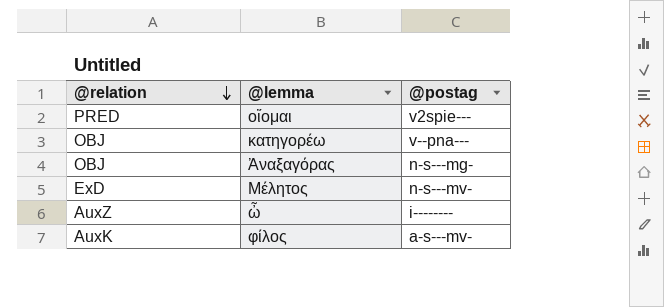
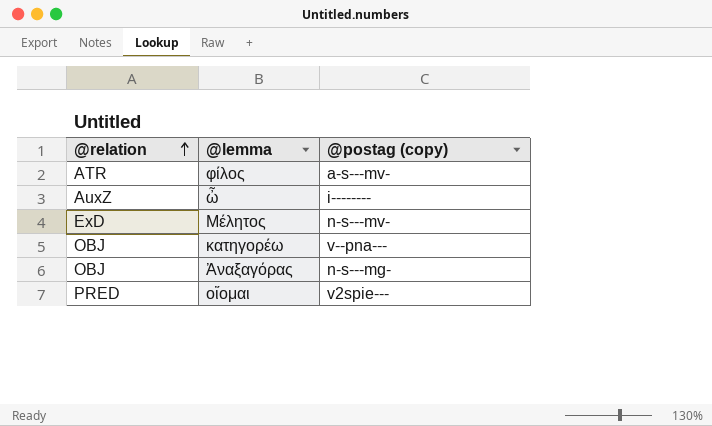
row order: @relation descending -> @relation ascending
column name: @postag -> @postag (copy)
φίλος | @relation: AuxK -> ATR

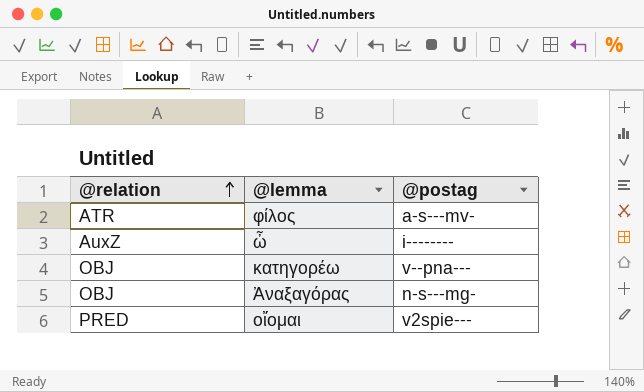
column name: @postag (copy) -> @postag
row Μέλητος: ExD | n-s---mv- -> none

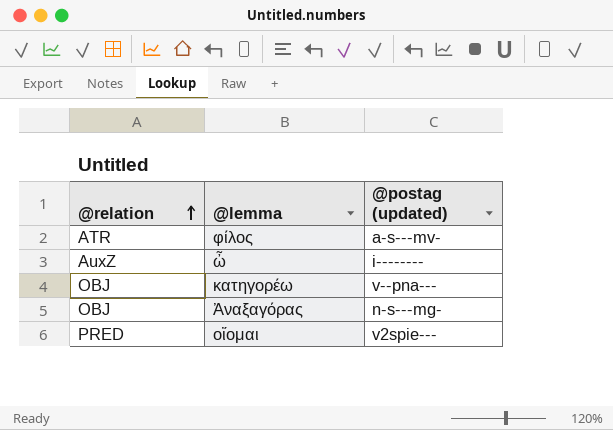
column name: @postag -> @postag (updated)

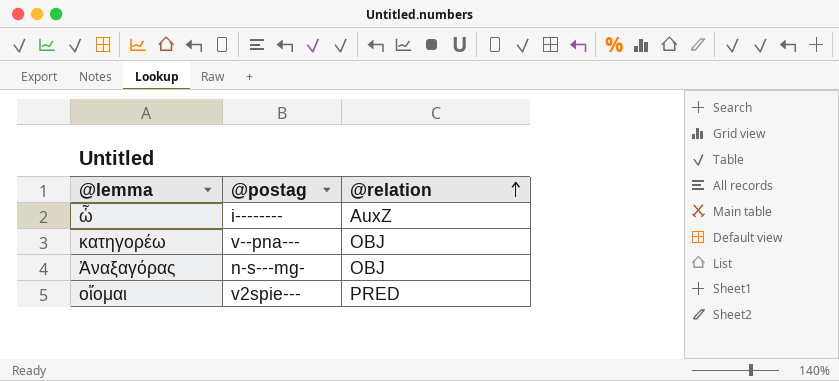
column name: @postag (updated) -> @postag
column @relation | position: 1 -> 3
row φίλος: ATR | a-s---mv- -> none

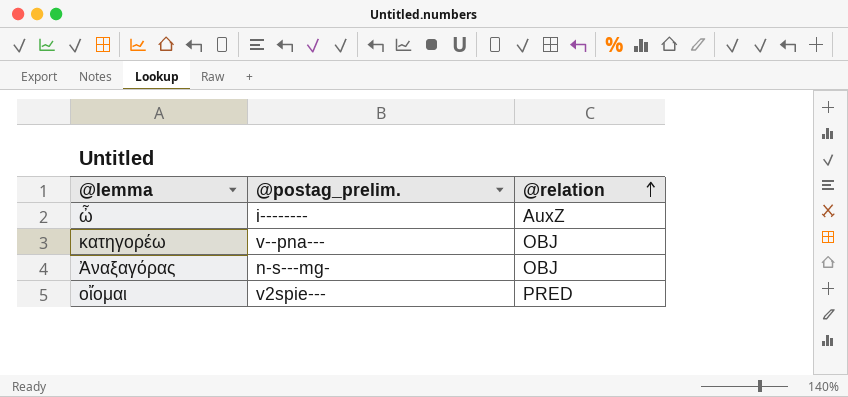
column name: @postag -> @postag_prelim.

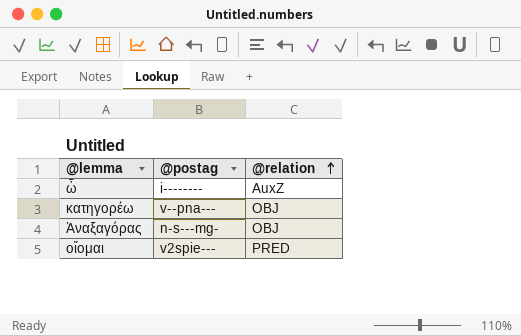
column name: @postag_prelim. -> @postag

